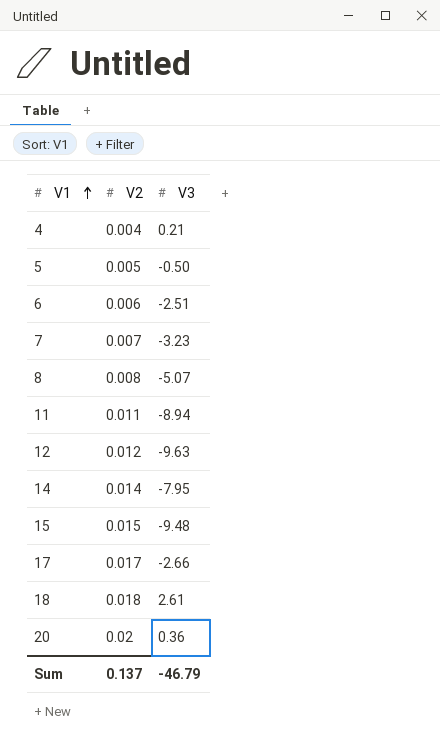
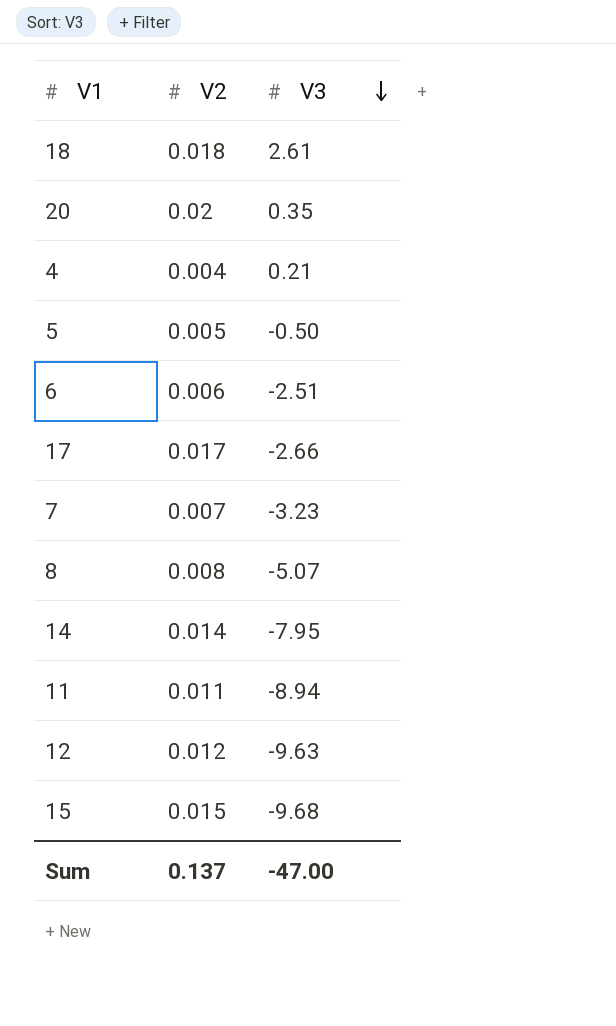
row order: V1 ascending -> V3 descending
20 | V3: 0.36 -> 0.35
15 | V3: -9.48 -> -9.68
Sum | V3: -46.79 -> -47.00

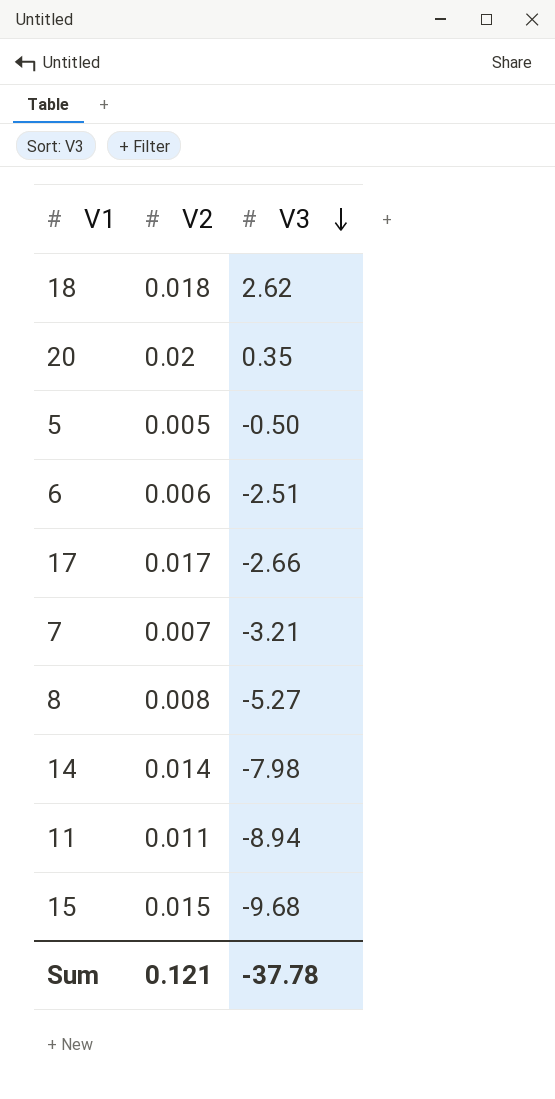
row 4: 0.004 | 0.21 -> none
row 12: 0.012 | -9.63 -> none
18 | V3: 2.61 -> 2.62
7 | V3: -3.23 -> -3.21
8 | V3: -5.07 -> -5.27
14 | V3: -7.95 -> -7.98
Sum | V2: 0.137 -> 0.121
Sum | V3: -47.00 -> -37.78

